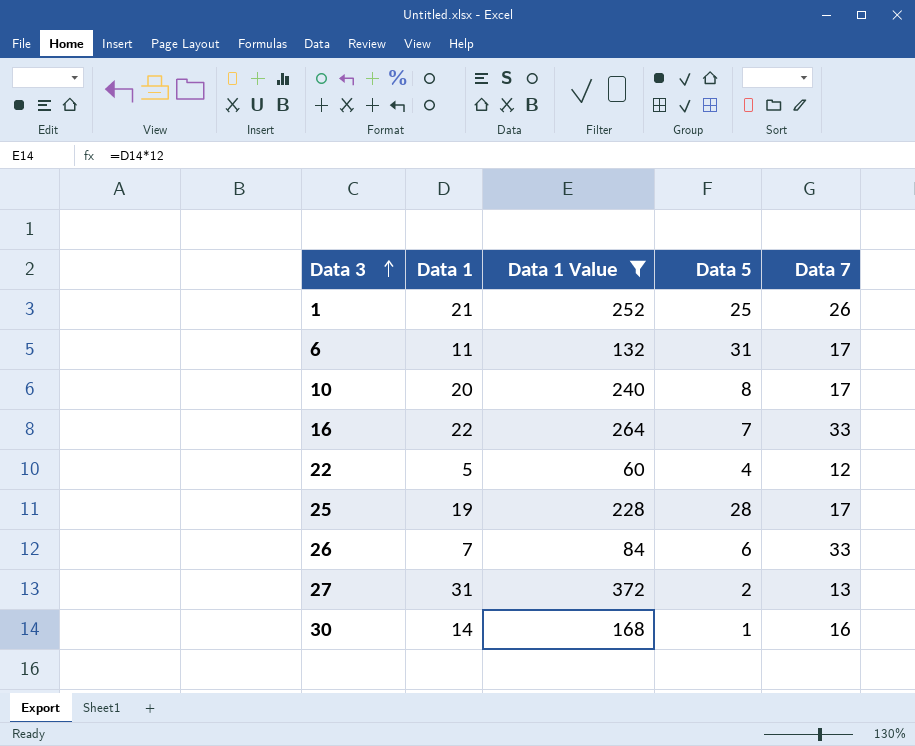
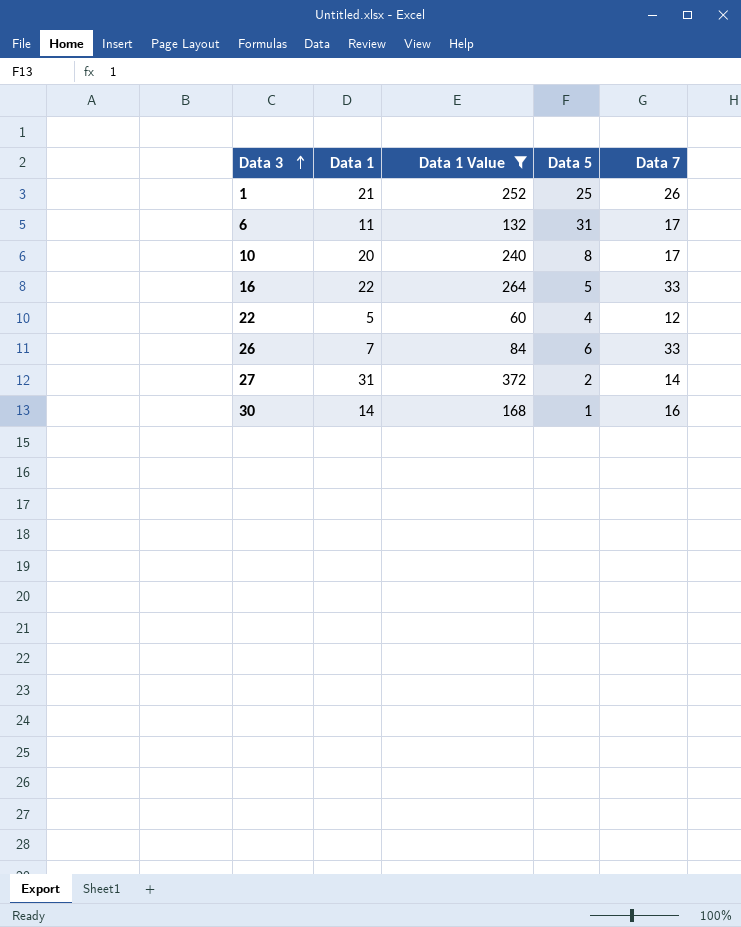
row 25: 19 | 228 | 28 | 17 -> none
16 | Data 5: 7 -> 5
27 | Data 7: 13 -> 14

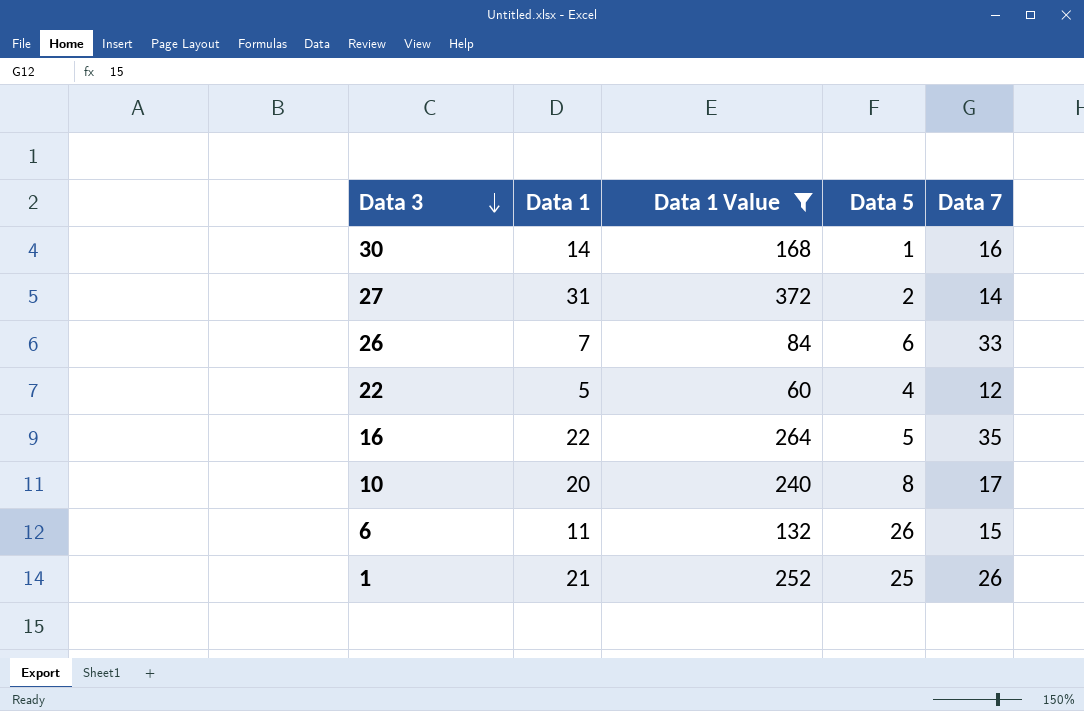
row order: Data 3 ascending -> Data 3 descending
16 | Data 7: 33 -> 35
6 | Data 5: 31 -> 26
6 | Data 7: 17 -> 15

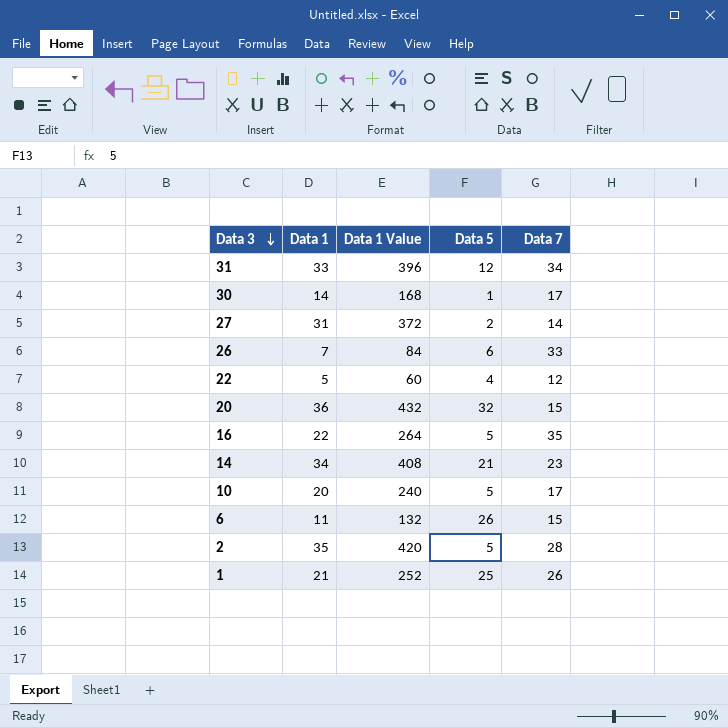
filter: Data 1 Value <= 372 -> none
30 | Data 7: 16 -> 17
10 | Data 5: 8 -> 5

